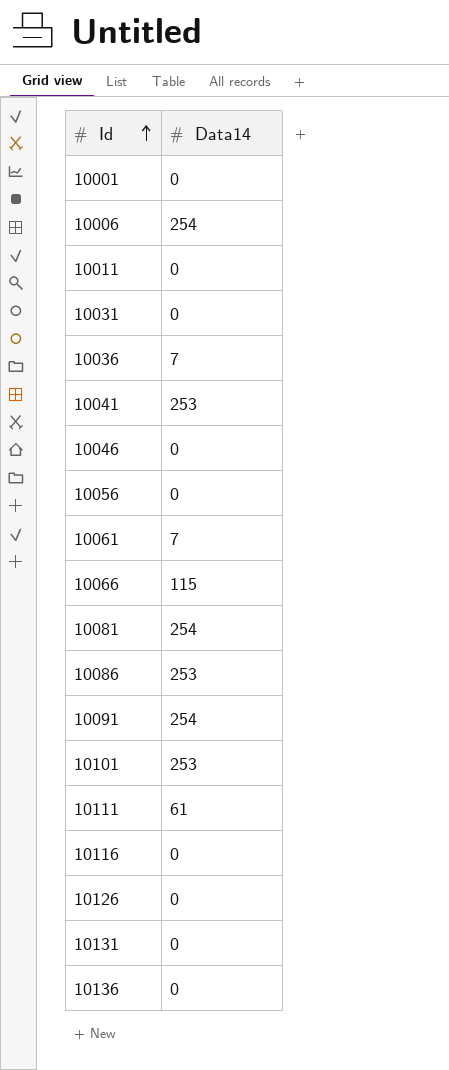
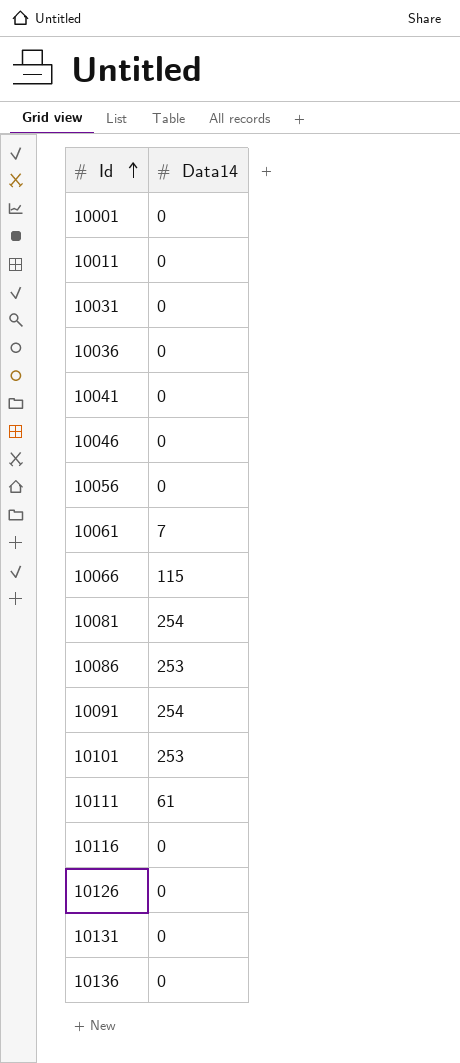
row 10006: 254 -> none
10036 | Data14: 7 -> 0
10041 | Data14: 253 -> 0

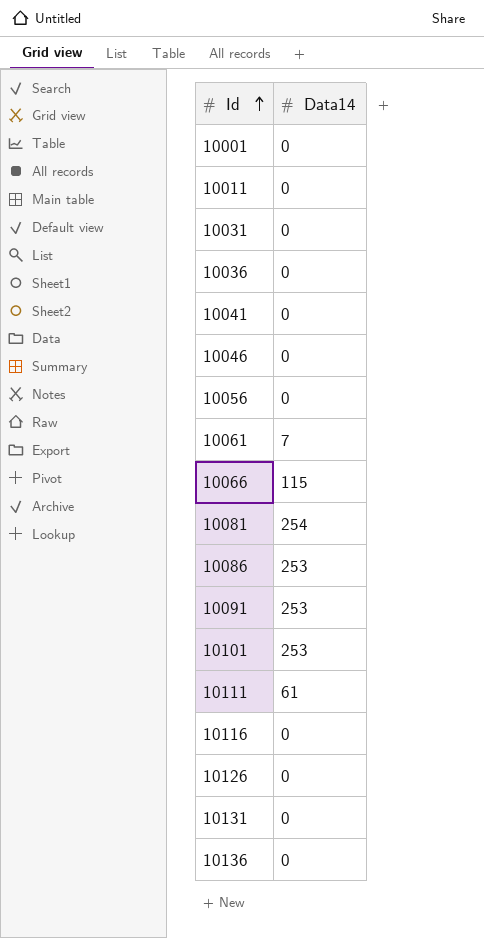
10091 | Data14: 254 -> 253

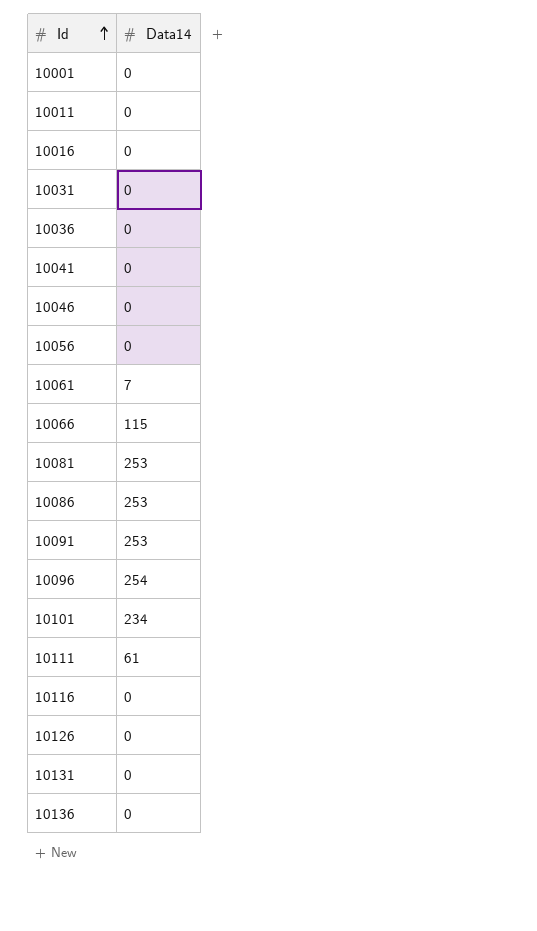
row 10016: none -> 0
10081 | Data14: 254 -> 253
row 10096: none -> 254
10101 | Data14: 253 -> 234

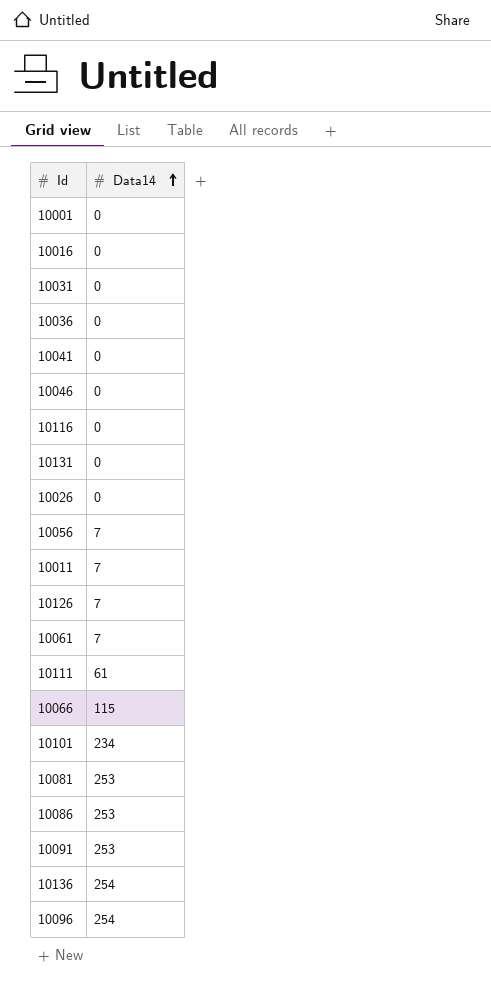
row order: Id ascending -> Data14 ascending
row 10026: none -> 0
10056 | Data14: 0 -> 7
10011 | Data14: 0 -> 7
10126 | Data14: 0 -> 7
10136 | Data14: 0 -> 254

